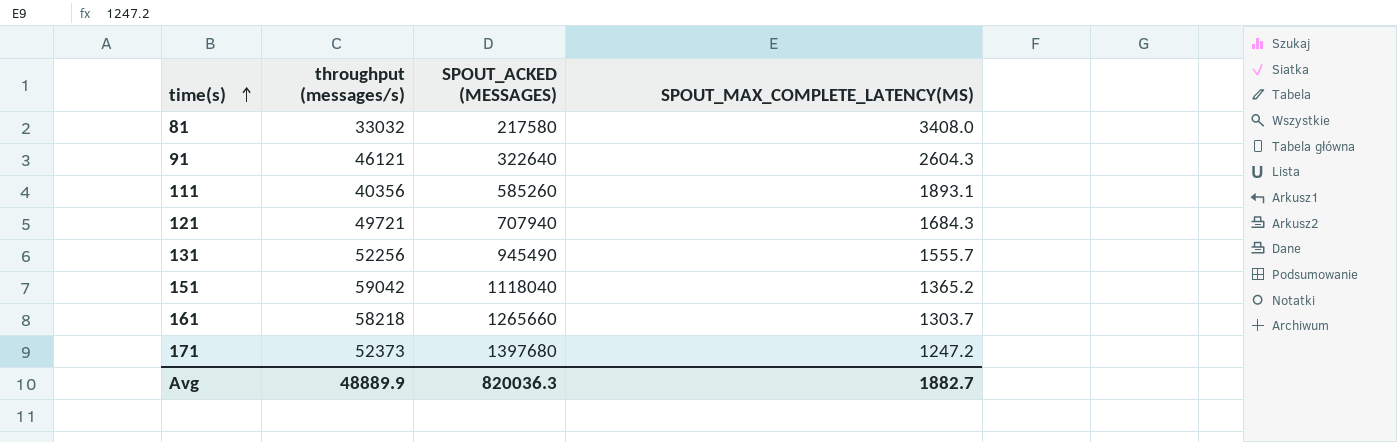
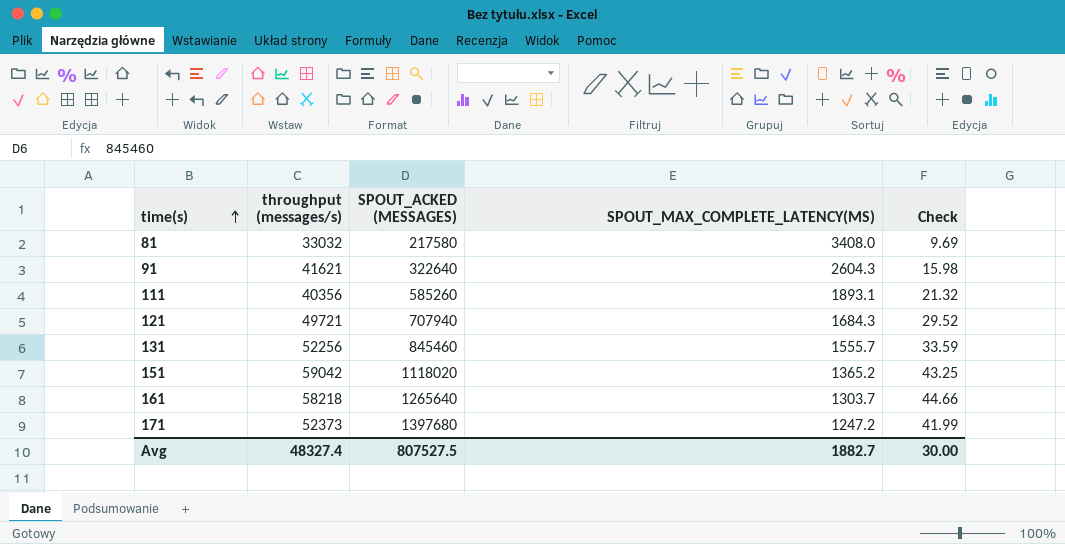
column Check | formula: none -> [throughput (messages/s)] / [SPOUT_MAX_COMPLETE_LATENCY(MS)]
91 | throughput (messages/s): 46121 -> 41621
131 | SPOUT_ACKED (MESSAGES): 945490 -> 845460
151 | SPOUT_ACKED (MESSAGES): 1118040 -> 1118020
161 | SPOUT_ACKED (MESSAGES): 1265660 -> 1265640
Avg | throughput (messages/s): 48889.9 -> 48327.4
Avg | SPOUT_ACKED (MESSAGES): 820036.3 -> 807527.5

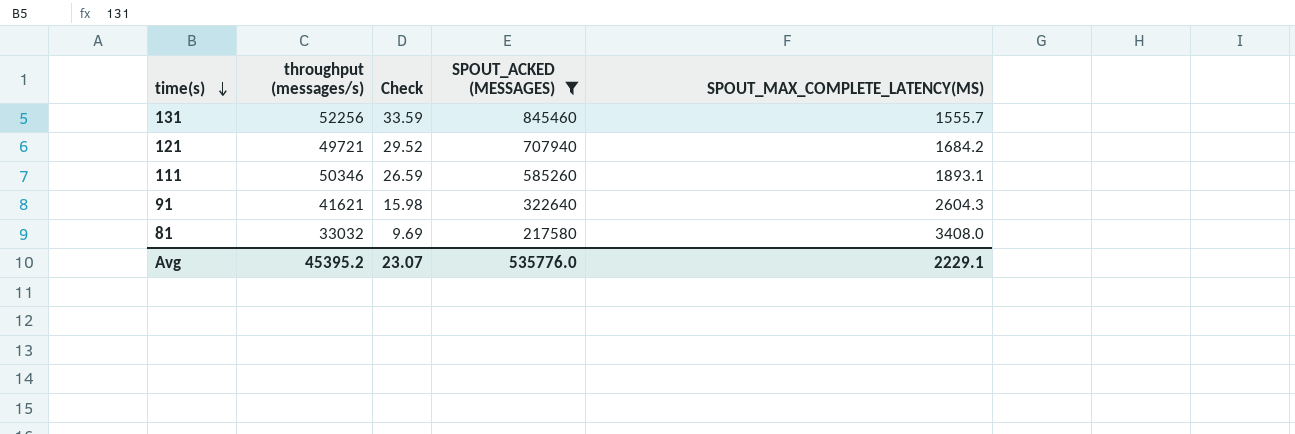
filter: none -> SPOUT_ACKED (MESSAGES) <= 845460
row order: time(s) ascending -> time(s) descending
column Check | position: 5 -> 3
121 | SPOUT_MAX_COMPLETE_LATENCY(MS): 1684.3 -> 1684.2
111 | throughput (messages/s): 40356 -> 50346
111 | Check: 21.32 -> 26.59
Avg | throughput (messages/s): 48327.4 -> 45395.2
Avg | Check: 30.00 -> 23.07
Avg | SPOUT_ACKED (MESSAGES): 807527.5 -> 535776.0
Avg | SPOUT_MAX_COMPLETE_LATENCY(MS): 1882.7 -> 2229.1

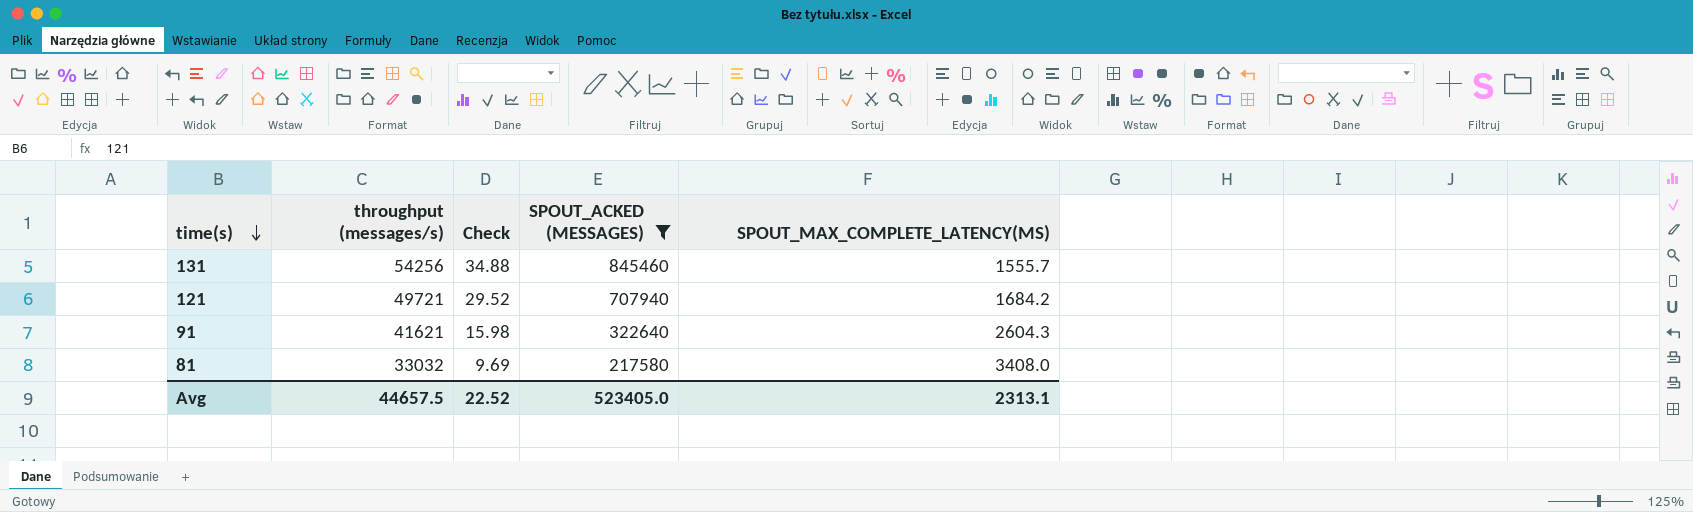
row 111: 50346 | 26.59 | 585260 | 1893.1 -> none
131 | throughput (messages/s): 52256 -> 54256
131 | Check: 33.59 -> 34.88
Avg | throughput (messages/s): 45395.2 -> 44657.5
Avg | Check: 23.07 -> 22.52
Avg | SPOUT_ACKED (MESSAGES): 535776.0 -> 523405.0
Avg | SPOUT_MAX_COMPLETE_LATENCY(MS): 2229.1 -> 2313.1

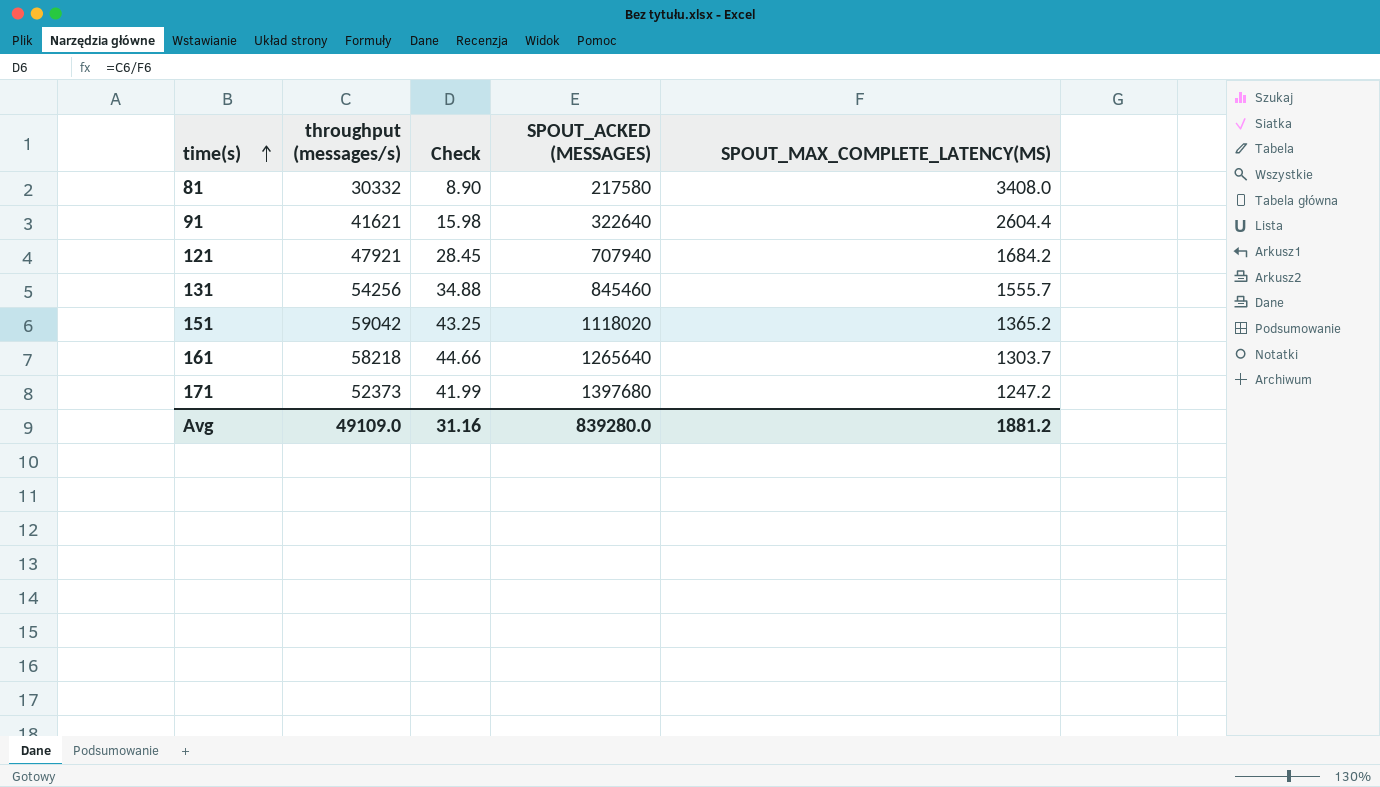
filter: SPOUT_ACKED (MESSAGES) <= 845460 -> none
row order: time(s) descending -> time(s) ascending
81 | throughput (messages/s): 33032 -> 30332
81 | Check: 9.69 -> 8.90
91 | SPOUT_MAX_COMPLETE_LATENCY(MS): 2604.3 -> 2604.4
121 | throughput (messages/s): 49721 -> 47921
121 | Check: 29.52 -> 28.45
Avg | throughput (messages/s): 44657.5 -> 49109.0
Avg | Check: 22.52 -> 31.16
Avg | SPOUT_ACKED (MESSAGES): 523405.0 -> 839280.0
Avg | SPOUT_MAX_COMPLETE_LATENCY(MS): 2313.1 -> 1881.2

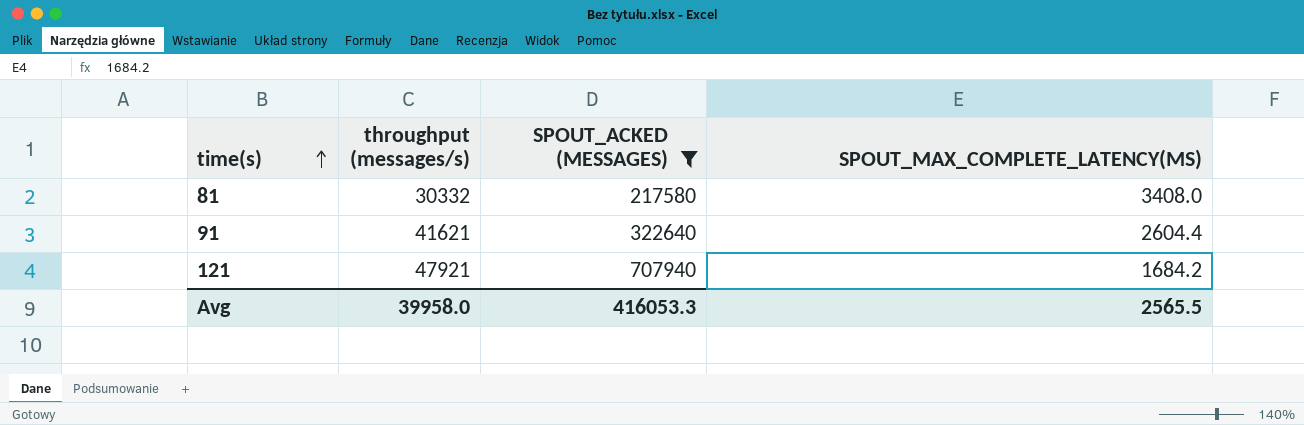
filter: none -> SPOUT_ACKED (MESSAGES) <= 707940
column Check | formula: [throughput (messages/s)] / [SPOUT_MAX_COMPLETE_LATENCY(MS)] -> none
Avg | throughput (messages/s): 49109.0 -> 39958.0
Avg | SPOUT_ACKED (MESSAGES): 839280.0 -> 416053.3
Avg | SPOUT_MAX_COMPLETE_LATENCY(MS): 1881.2 -> 2565.5

